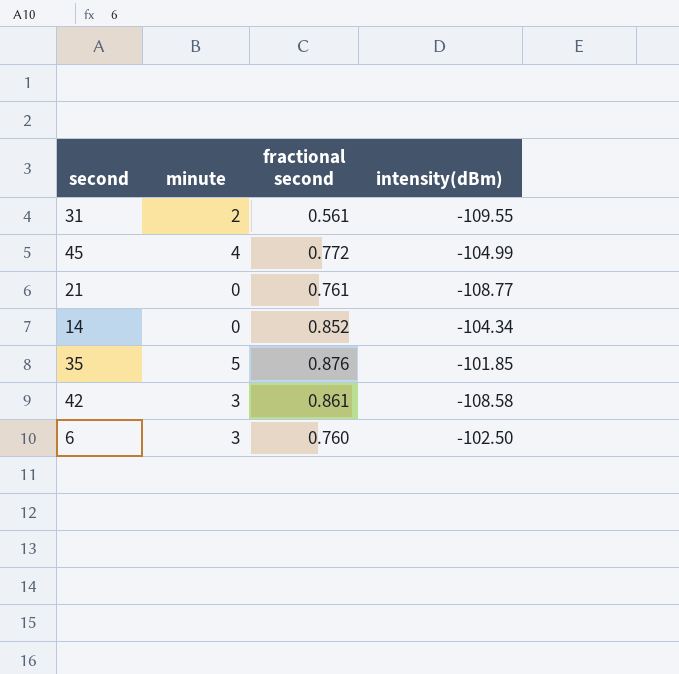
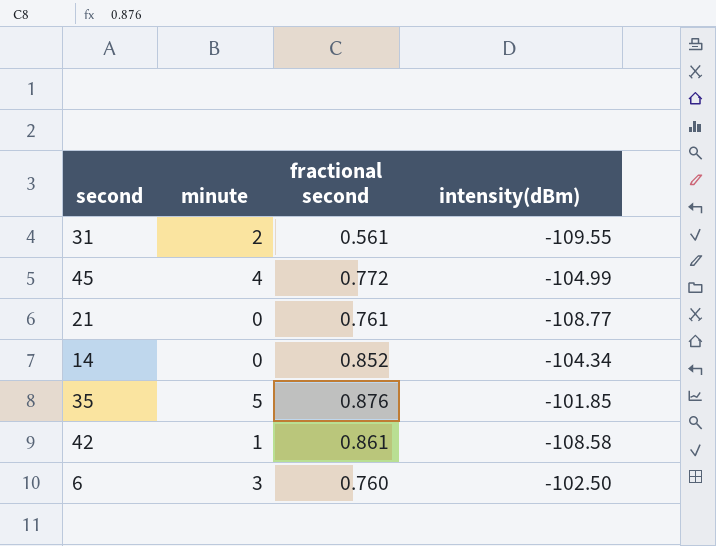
42 | minute: 3 -> 1

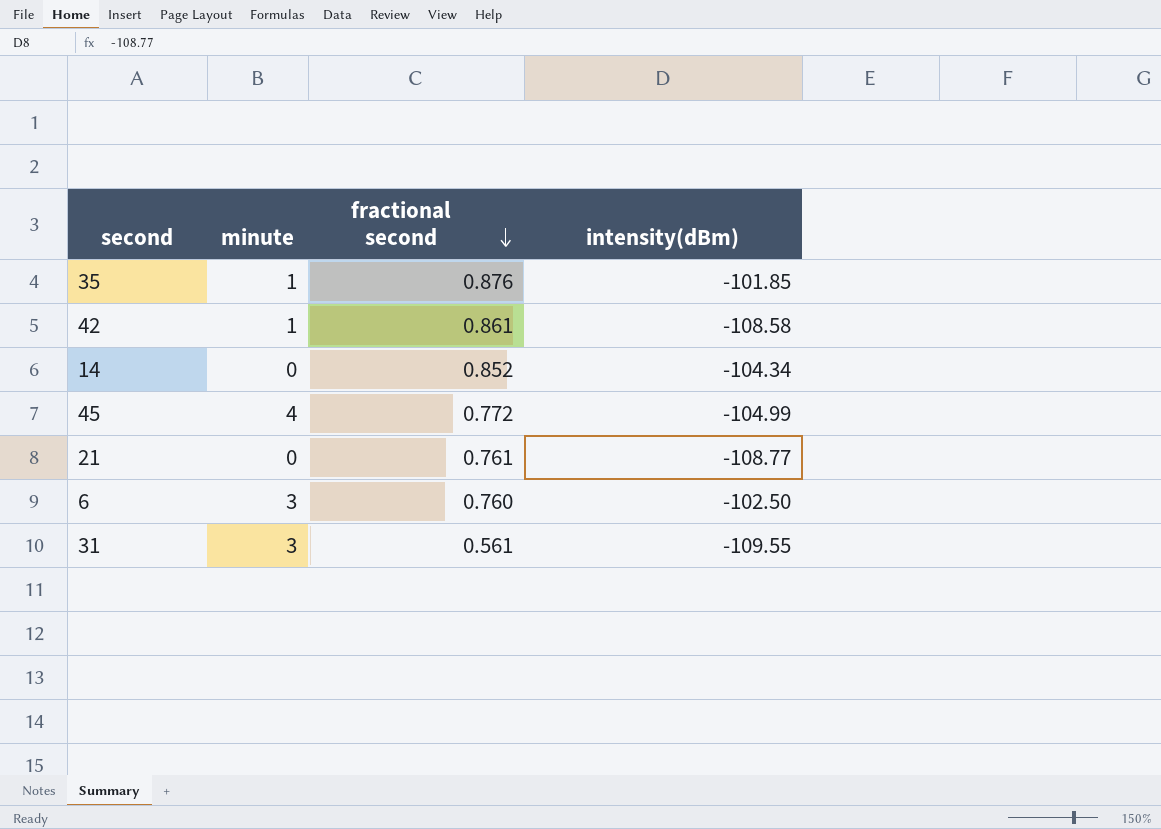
row order: none -> fractional second descending
35 | minute: 5 -> 1
31 | minute: 2 -> 3

